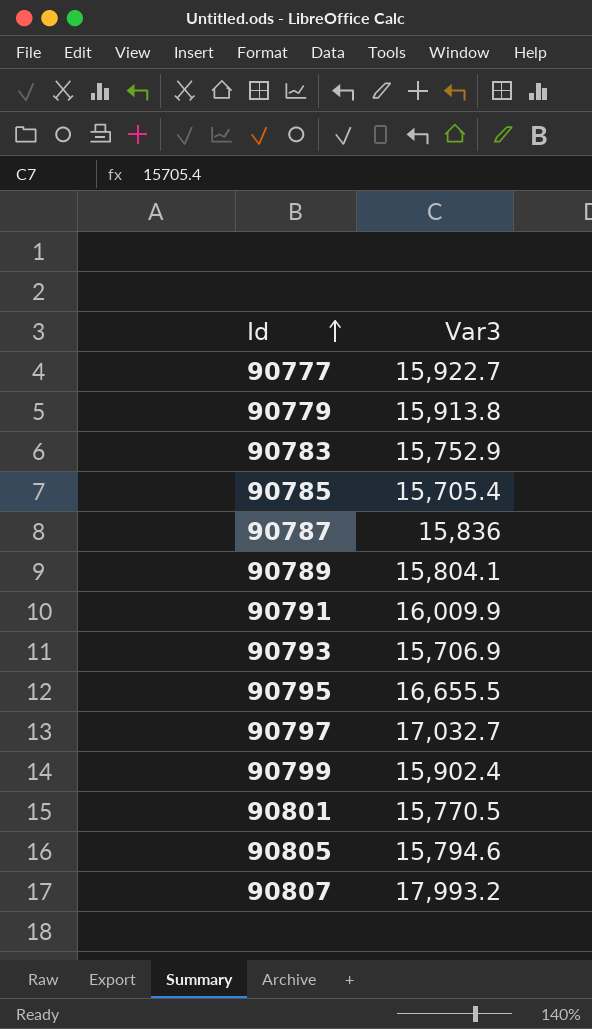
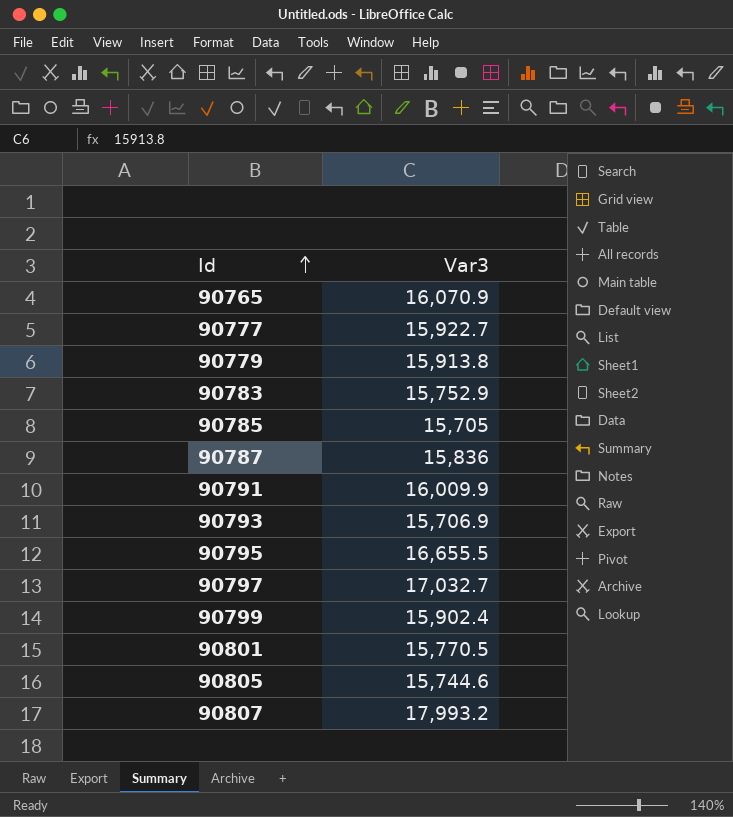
row 90789: 15,804.1 -> none
row 90765: none -> 16,070.9
90785 | Var3: 15,705.4 -> 15,705
90805 | Var3: 15,794.6 -> 15,744.6

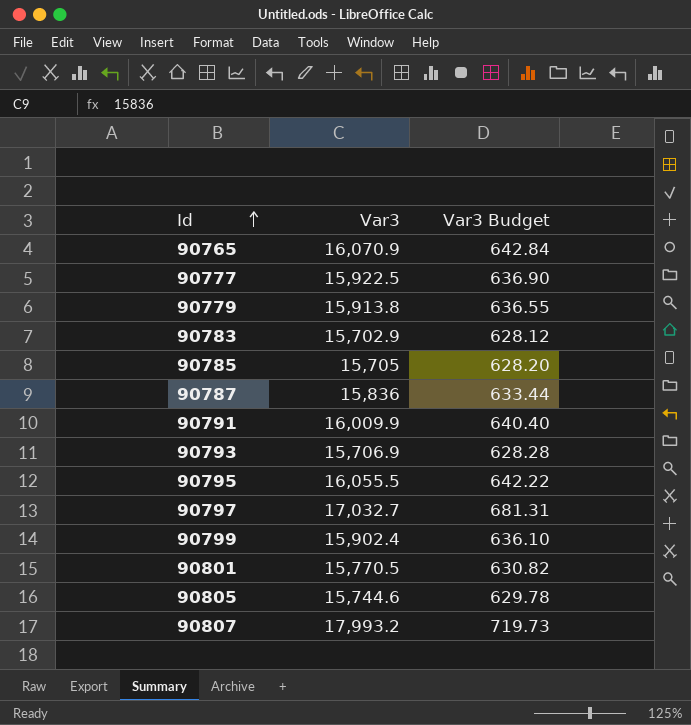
column Var3 Budget | formula: none -> [Var3] * 0.04
90777 | Var3: 15,922.7 -> 15,922.5
90783 | Var3: 15,752.9 -> 15,702.9
90795 | Var3: 16,655.5 -> 16,055.5

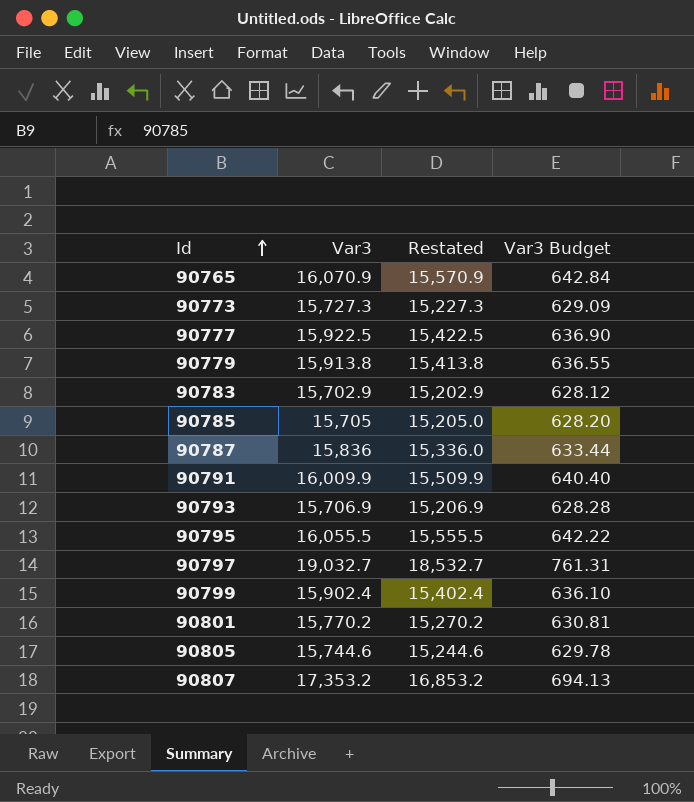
column Restated | formula: none -> [Var3] - 500
row 90773: none -> 15,727.3 | 15,227.3 | 629.09
90797 | Var3: 17,032.7 -> 19,032.7
90797 | Var3 Budget: 681.31 -> 761.31
90801 | Var3: 15,770.5 -> 15,770.2
90801 | Var3 Budget: 630.82 -> 630.81
90807 | Var3: 17,993.2 -> 17,353.2
90807 | Var3 Budget: 719.73 -> 694.13

